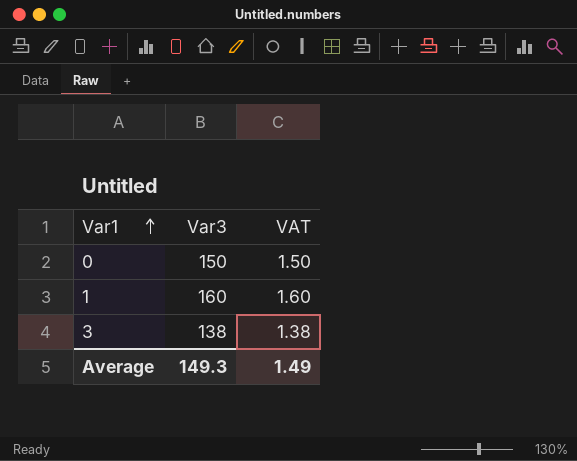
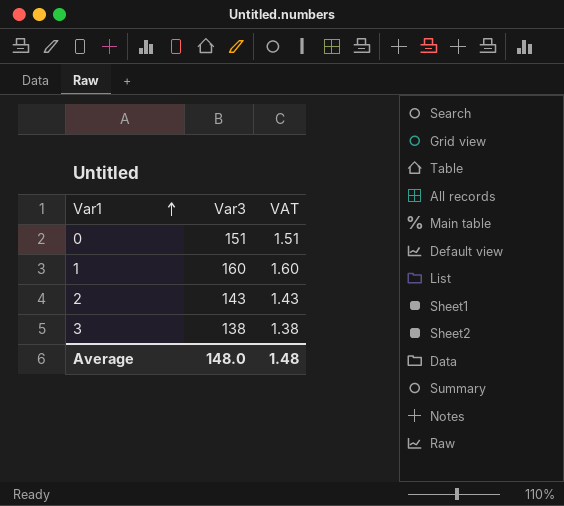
0 | Var3: 150 -> 151
0 | VAT: 1.50 -> 1.51
row 2: none -> 143 | 1.43
Average | Var3: 149.3 -> 148.0
Average | VAT: 1.49 -> 1.48

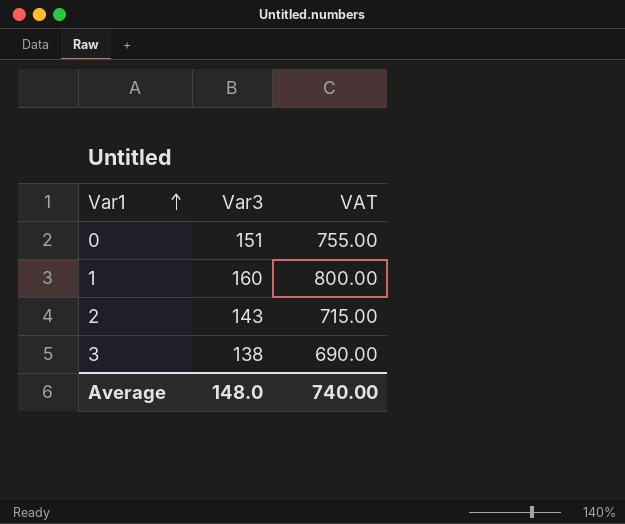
column VAT | formula: [Var3] * 0.01 -> [Var3] * 5
Average | VAT: 1.48 -> 740.00

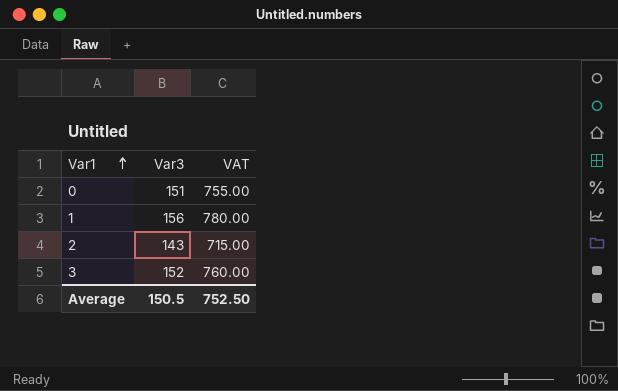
1 | Var3: 160 -> 156
1 | VAT: 800.00 -> 780.00
3 | Var3: 138 -> 152
3 | VAT: 690.00 -> 760.00
Average | Var3: 148.0 -> 150.5
Average | VAT: 740.00 -> 752.50

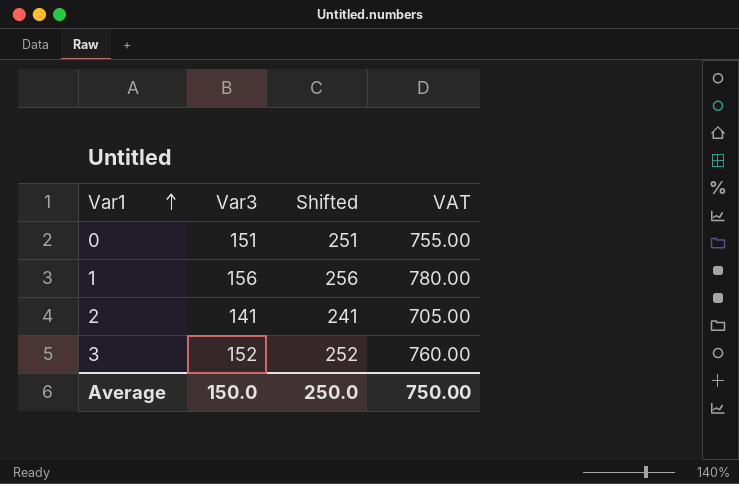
column Shifted | formula: none -> [Var3] + 100
2 | Var3: 143 -> 141
2 | VAT: 715.00 -> 705.00
Average | Var3: 150.5 -> 150.0
Average | VAT: 752.50 -> 750.00

